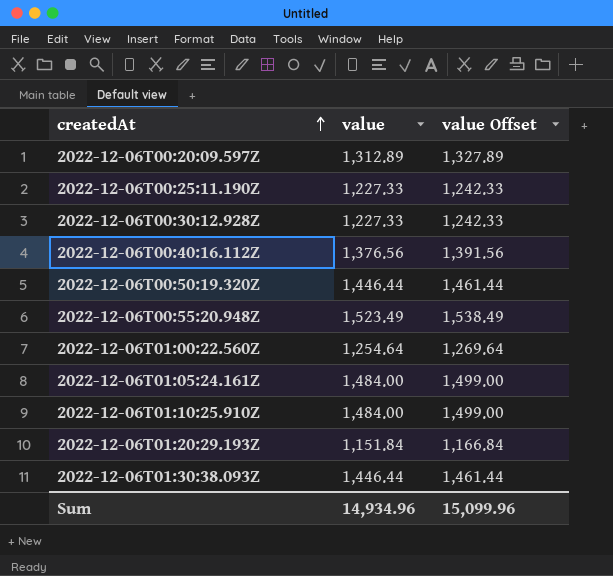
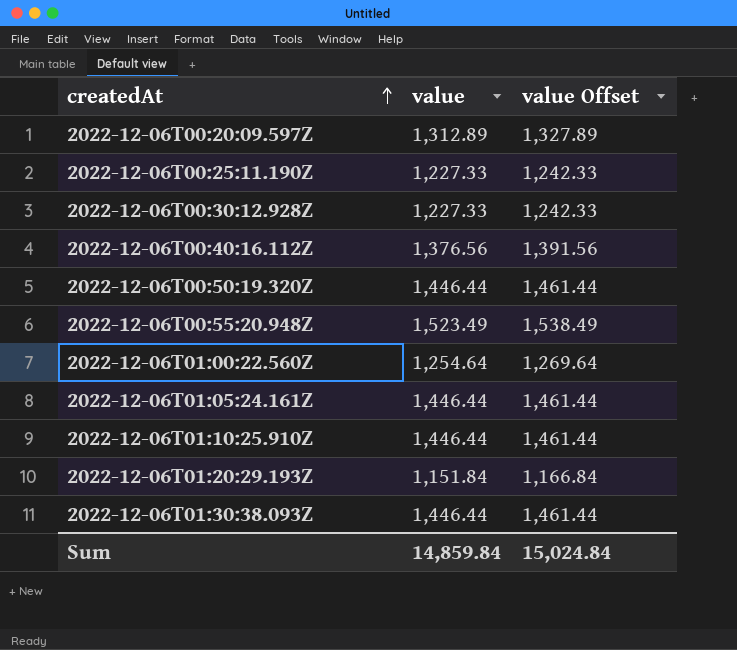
2022-12-06T01:05:24.161Z | value: 1,484.00 -> 1,446.44
2022-12-06T01:05:24.161Z | value Offset: 1,499.00 -> 1,461.44
2022-12-06T01:10:25.910Z | value: 1,484.00 -> 1,446.44
2022-12-06T01:10:25.910Z | value Offset: 1,499.00 -> 1,461.44
Sum | value: 14,934.96 -> 14,859.84
Sum | value Offset: 15,099.96 -> 15,024.84

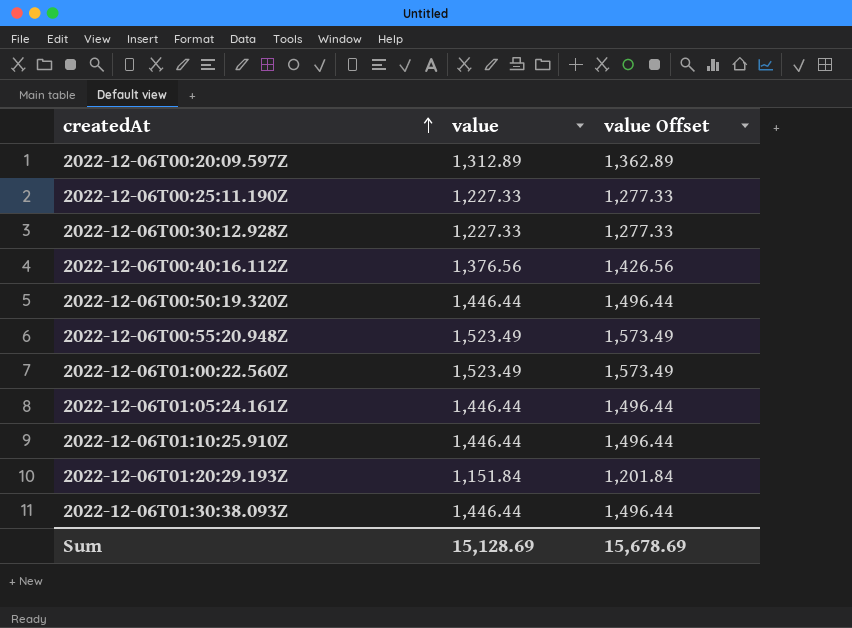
column value Offset | formula: [value] + 15 -> [value] + 50
2022-12-06T01:00:22.560Z | value: 1,254.64 -> 1,523.49
Sum | value: 14,859.84 -> 15,128.69
Sum | value Offset: 15,024.84 -> 15,678.69

